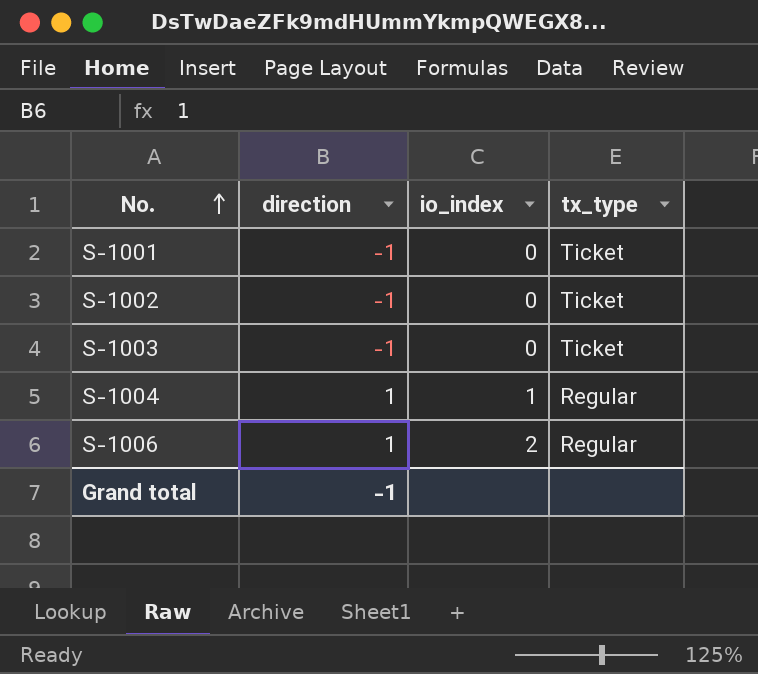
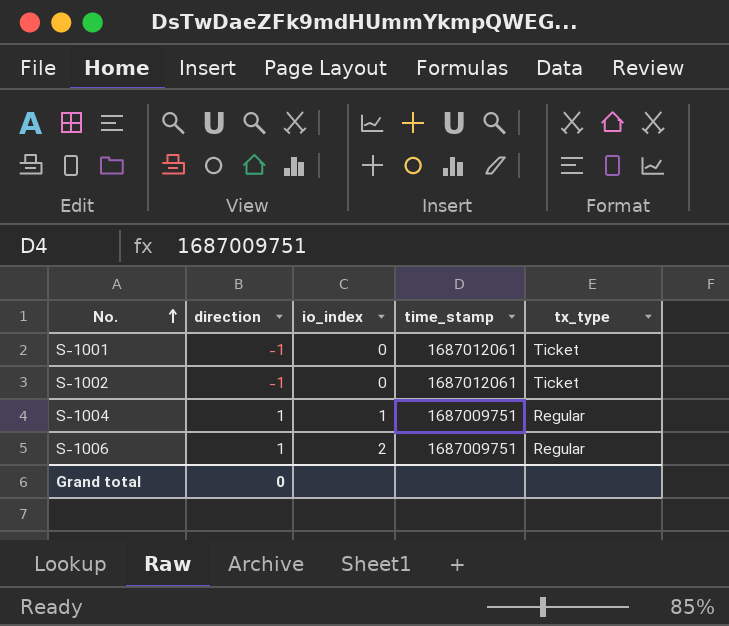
column time_stamp | position: none -> 4
row S-1003: -1 | 0 | Ticket -> none
Grand total | direction: -1 -> 0

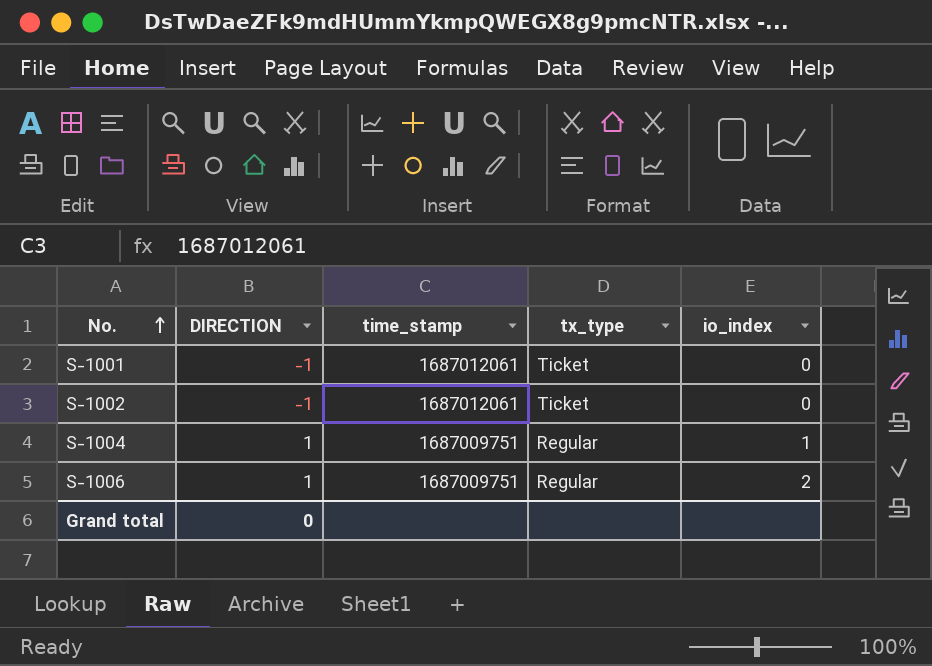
column name: direction -> DIRECTION
column io_index | position: 3 -> 5

